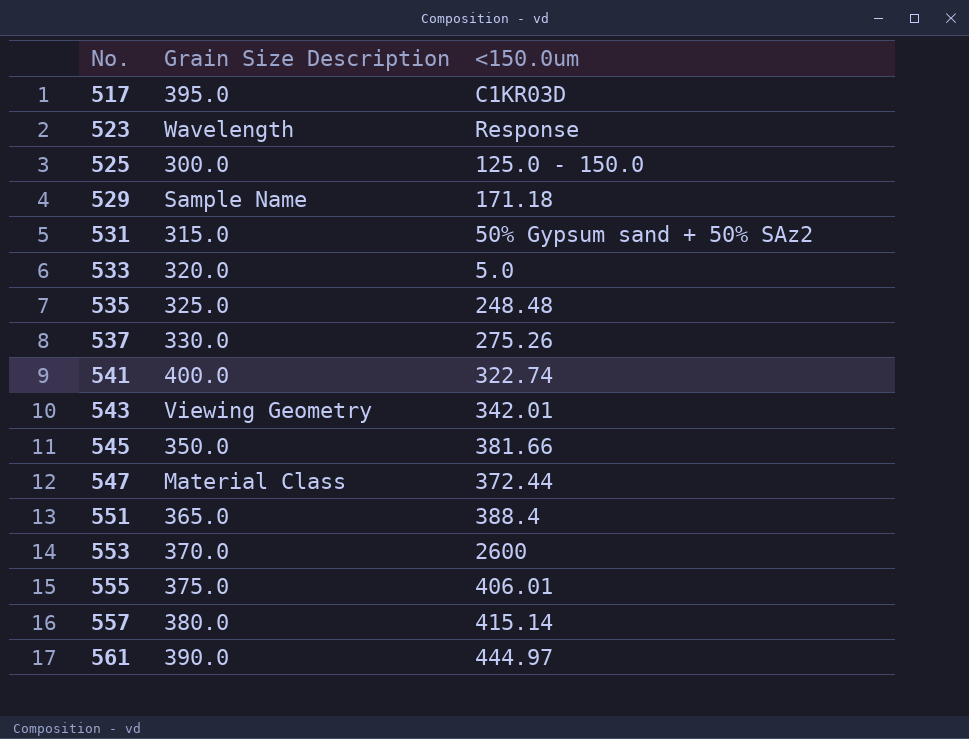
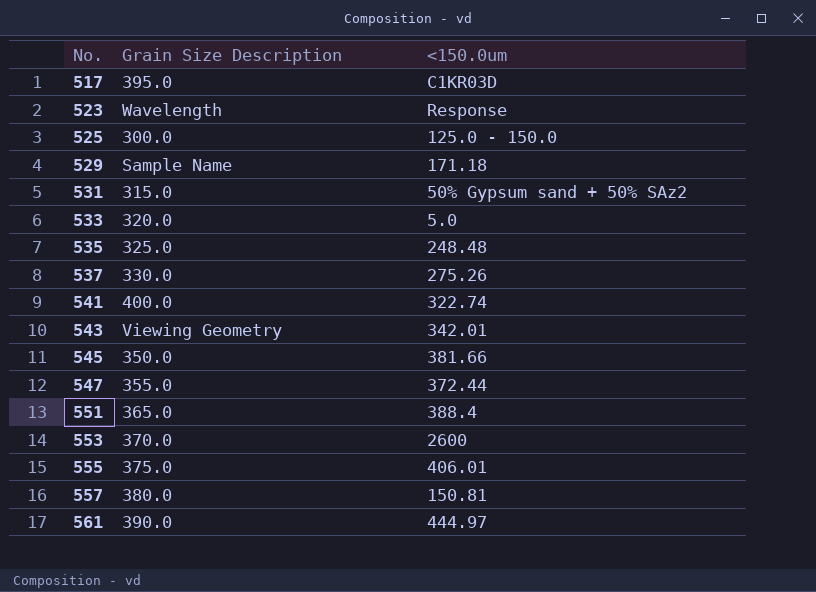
547 | Grain Size Description: Material Class -> 355.0
557 | <150.0um: 415.14 -> 150.81

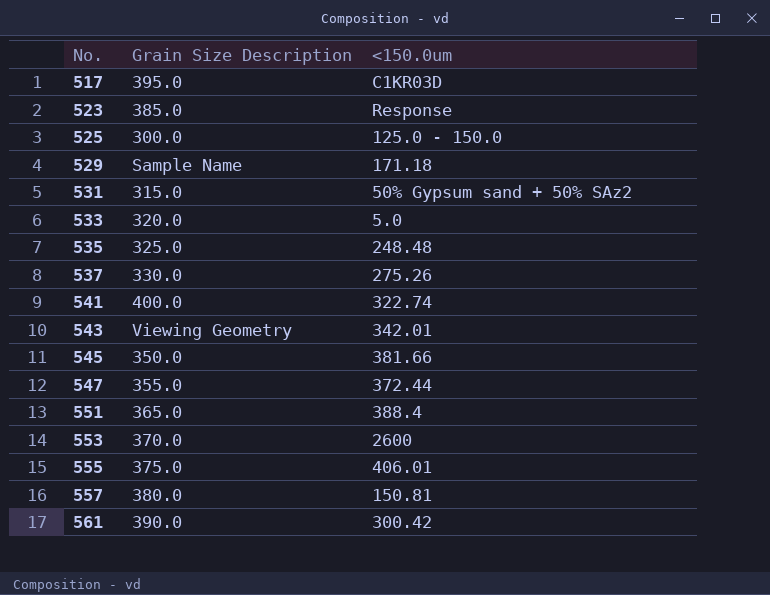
523 | Grain Size Description: Wavelength -> 385.0
561 | <150.0um: 444.97 -> 300.42

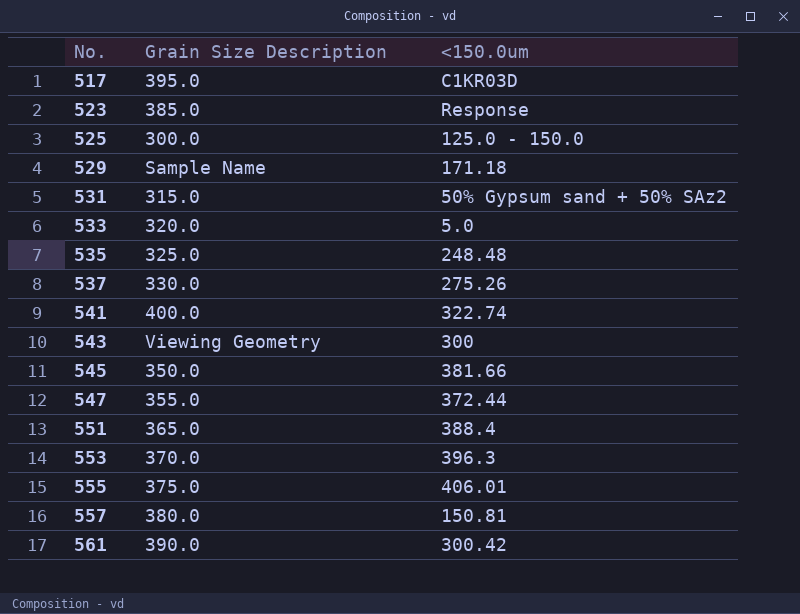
543 | <150.0um: 342.01 -> 300
553 | <150.0um: 2600 -> 396.3

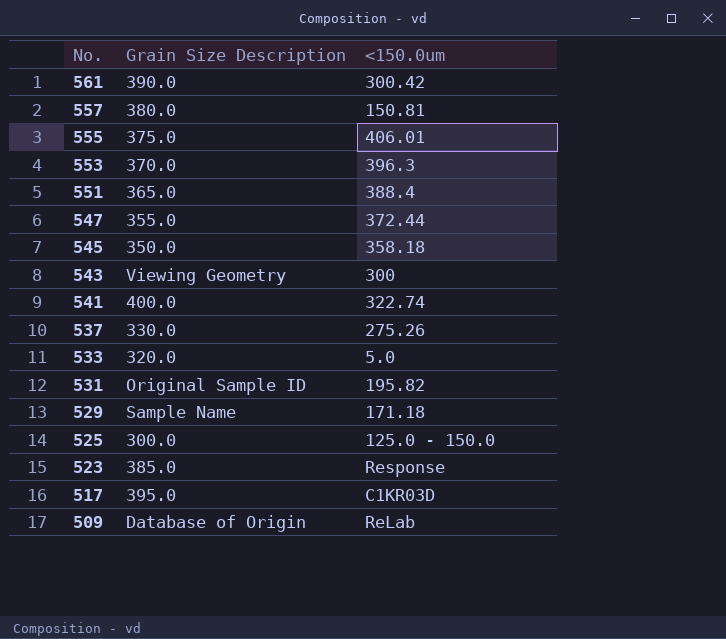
row order: No. ascending -> No. descending
row 535: 325.0 | 248.48 -> none
545 | <150.0um: 381.66 -> 358.18
531 | Grain Size Description: 315.0 -> Original Sample ID
531 | <150.0um: 50% Gypsum sand + 50% SAz2 -> 195.82
row 509: none -> Database of Origin | ReLab

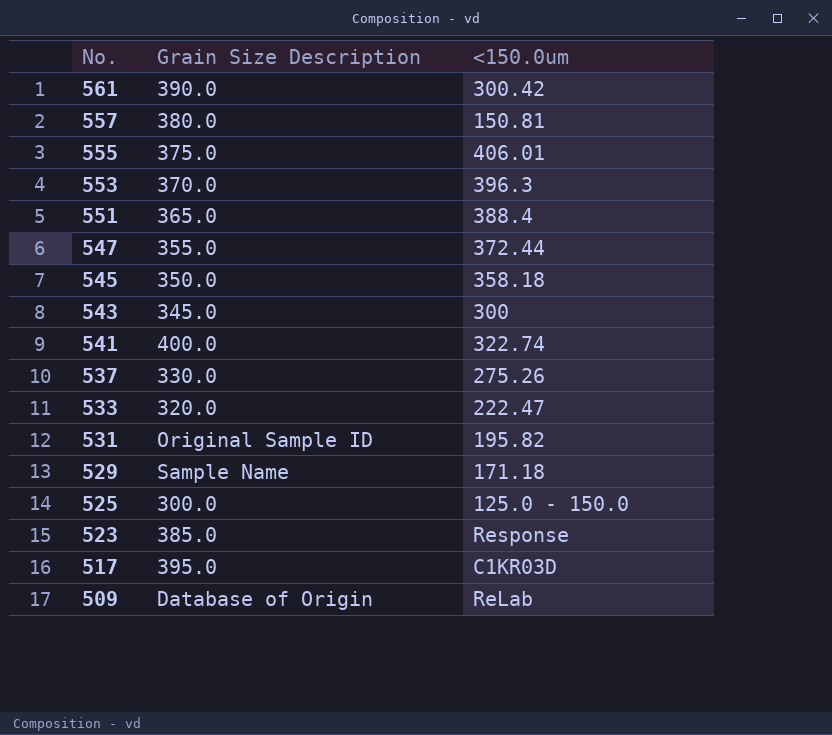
543 | Grain Size Description: Viewing Geometry -> 345.0
533 | <150.0um: 5.0 -> 222.47

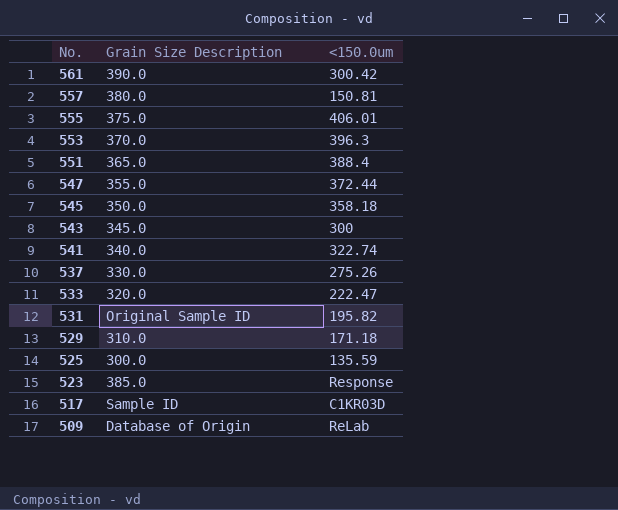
541 | Grain Size Description: 400.0 -> 340.0
529 | Grain Size Description: Sample Name -> 310.0
525 | <150.0um: 125.0 - 150.0 -> 135.59
517 | Grain Size Description: 395.0 -> Sample ID

